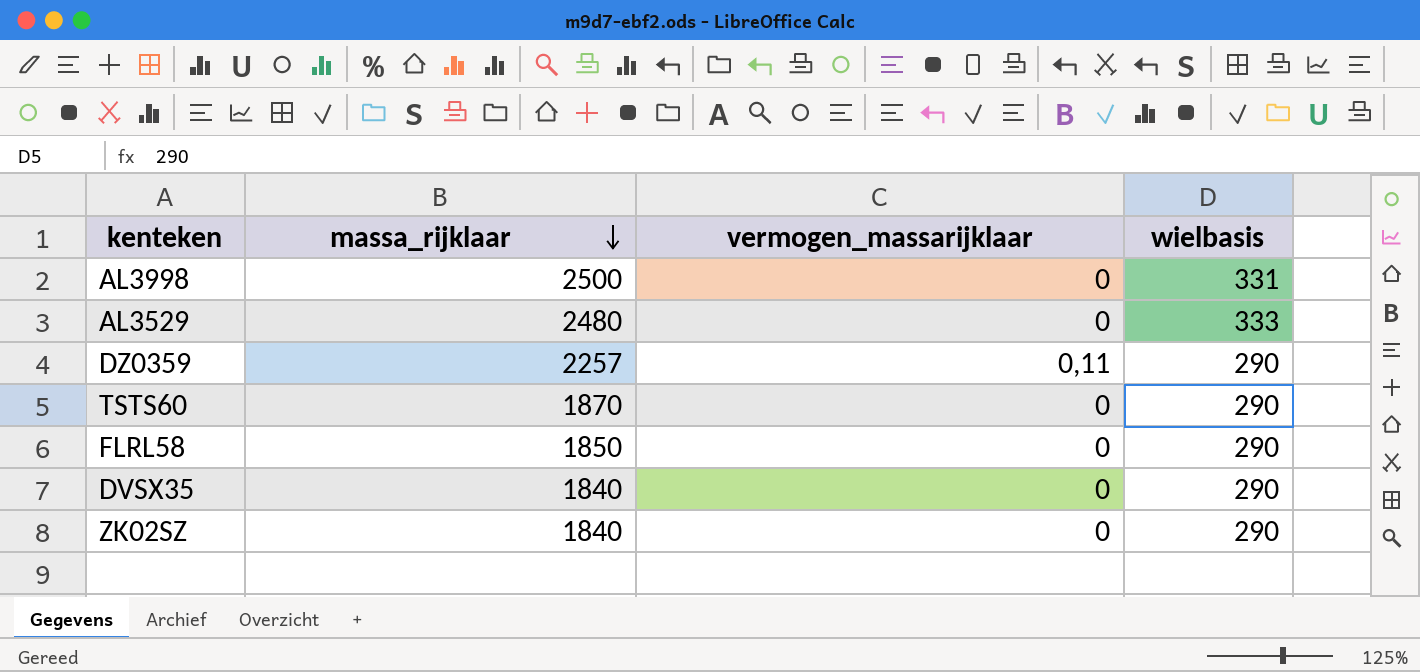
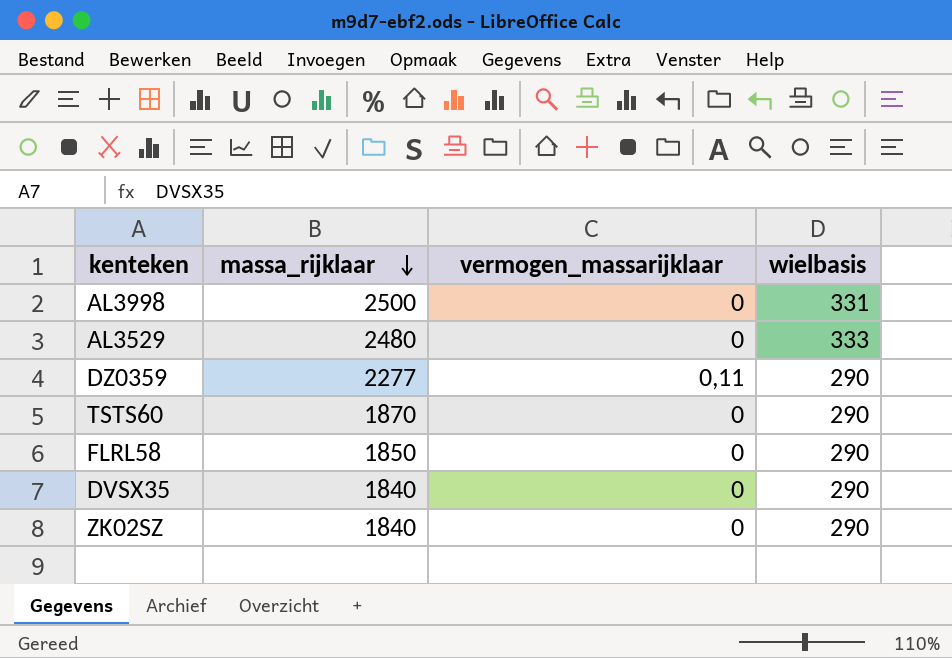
DZ0359 | massa_rijklaar: 2257 -> 2277

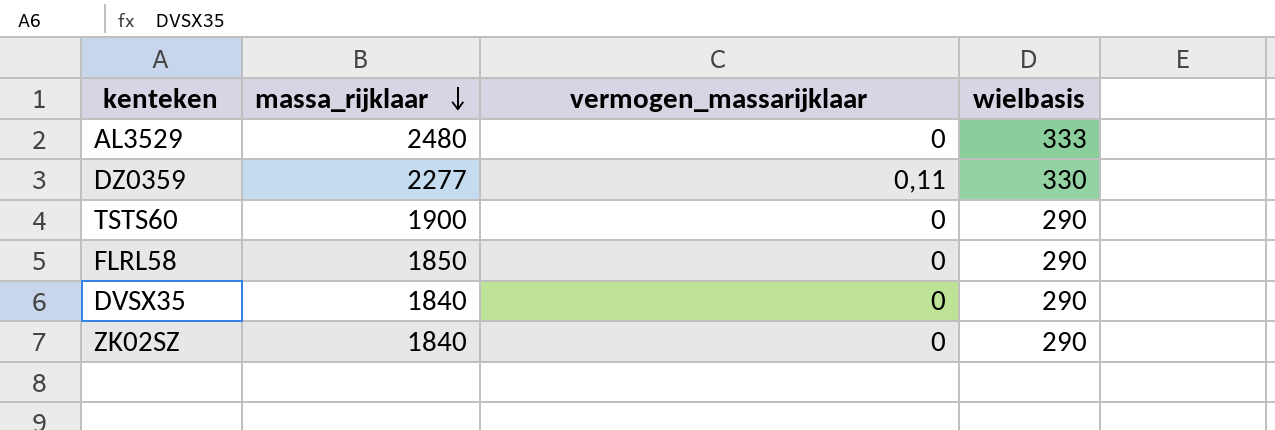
row AL3998: 2500 | 0 | 331 -> none
DZ0359 | wielbasis: 290 -> 330
TSTS60 | massa_rijklaar: 1870 -> 1900

